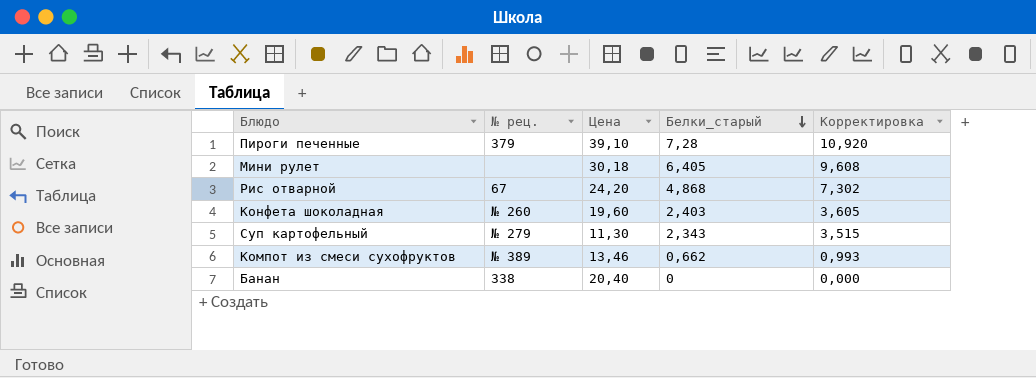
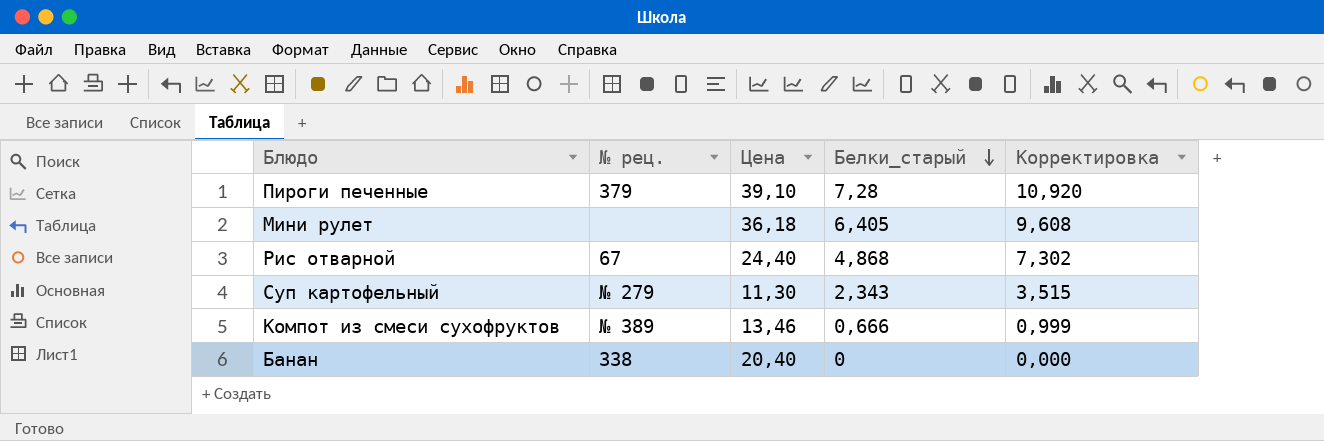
row Конфета шоколадная: № 260 | 19,60 | 2,403 | 3,605 -> none
Мини рулет | Цена: 30,18 -> 36,18
Рис отварной | Цена: 24,20 -> 24,40
Компот из смеси сухофруктов | Белки_старый: 0,662 -> 0,666
Компот из смеси сухофруктов | Корректировка: 0,993 -> 0,999

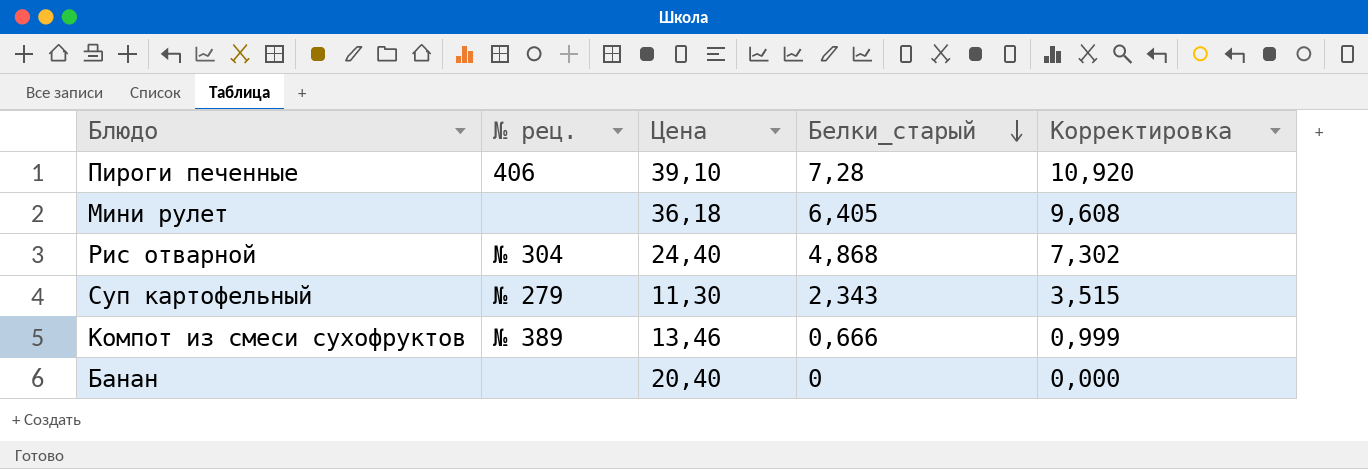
Пироги печенные | № рец.: 379 -> 406
Рис отварной | № рец.: 67 -> № 304
Банан | № рец.: 338 -> none

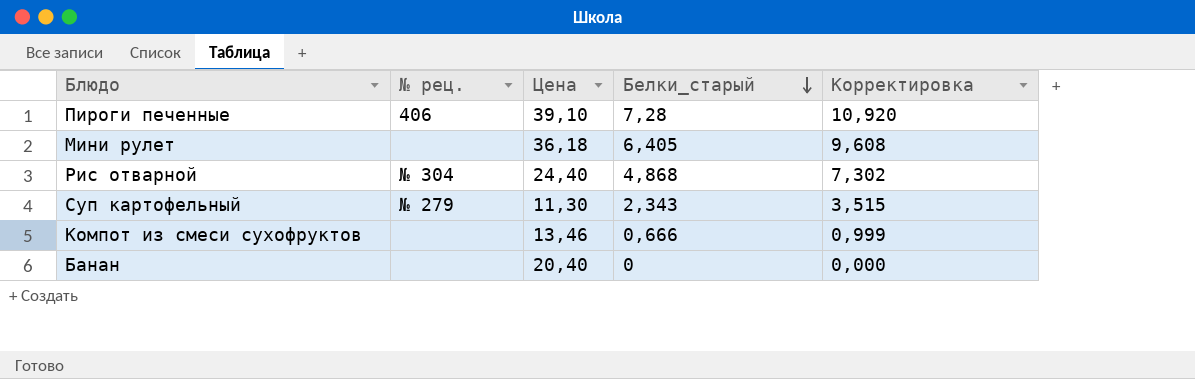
Компот из смеси сухофруктов | № рец.: № 389 -> none

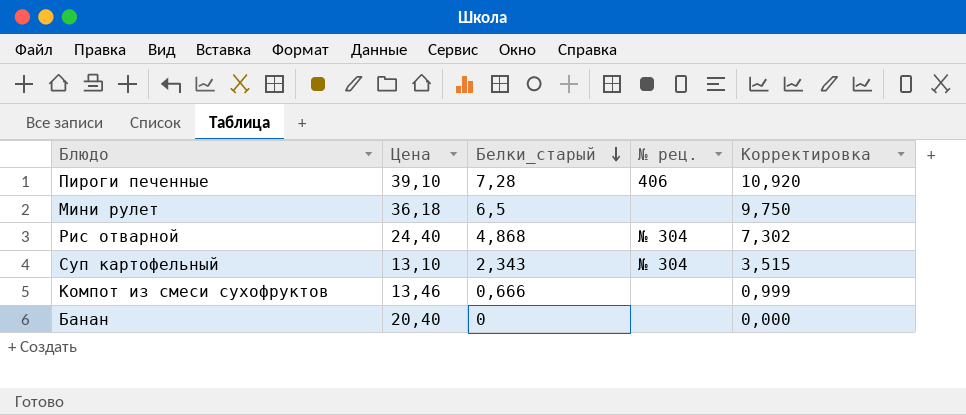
column № рец. | position: 2 -> 4
Мини рулет | Белки_старый: 6,405 -> 6,5
Мини рулет | Корректировка: 9,608 -> 9,750
Суп картофельный | Цена: 11,30 -> 13,10
Суп картофельный | № рец.: № 279 -> № 304

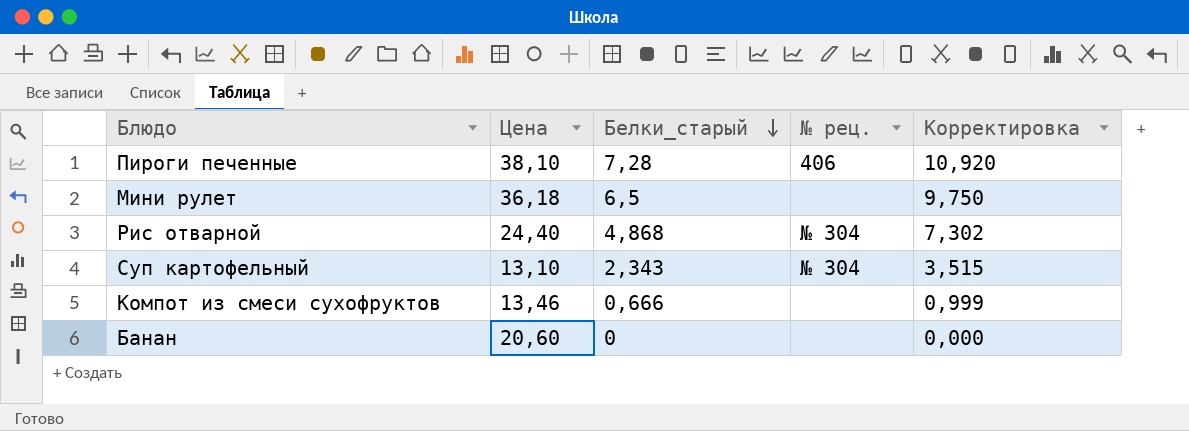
Пироги печенные | Цена: 39,10 -> 38,10
Банан | Цена: 20,40 -> 20,60

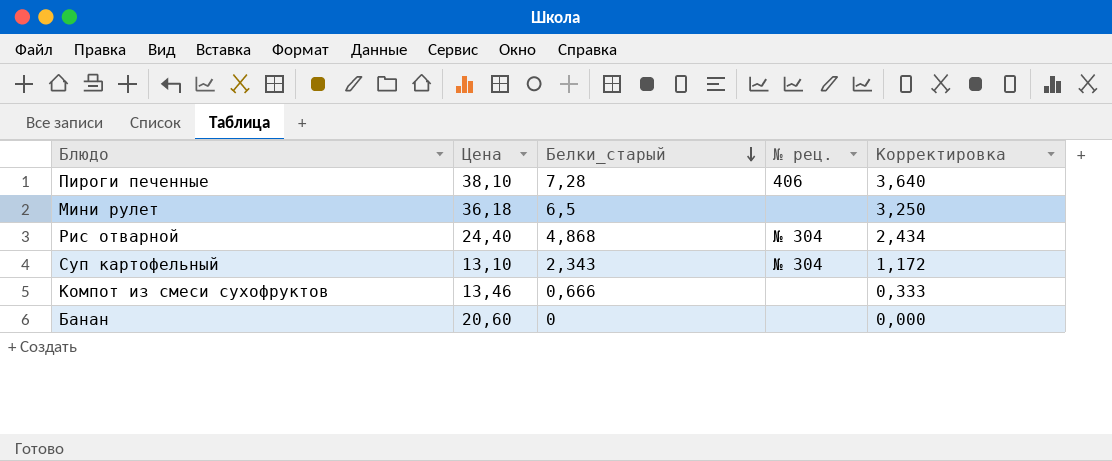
column Корректировка | formula: [Белки_старый] * 1,5 -> [Белки_старый] * 0,5

